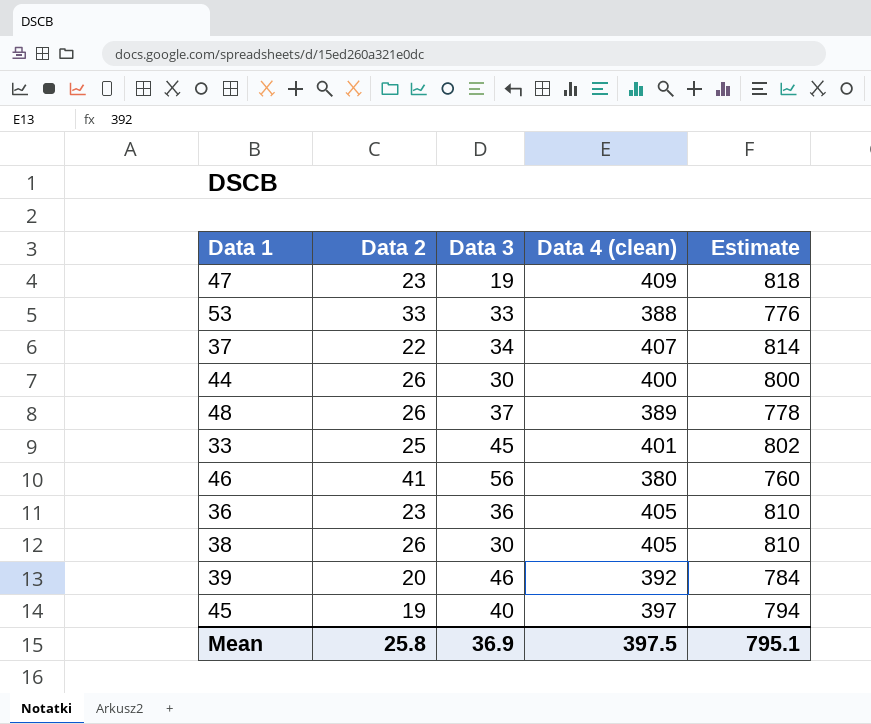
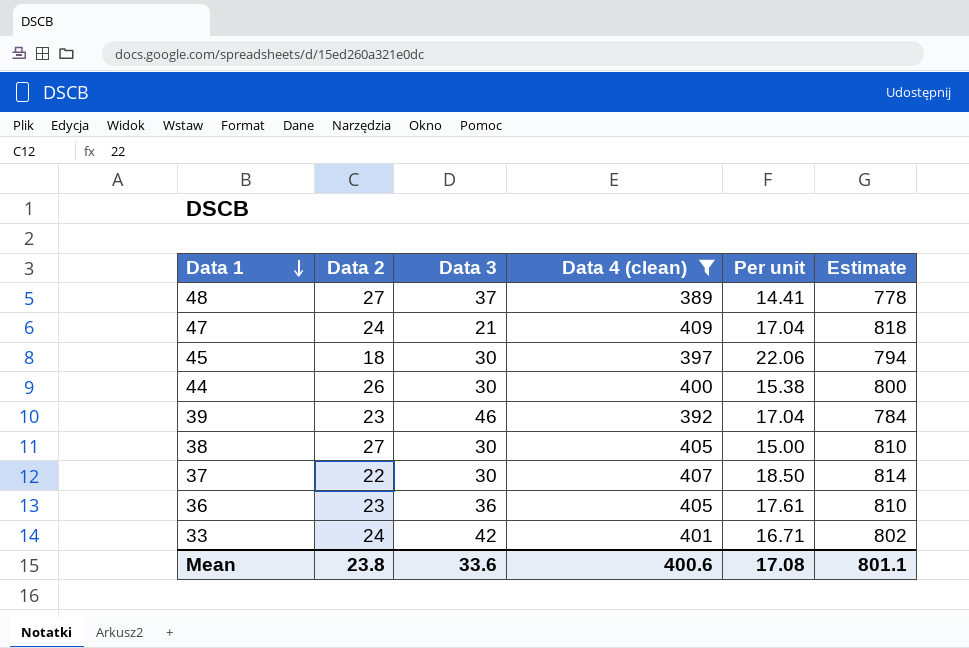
filter: none -> Data 4 (clean) >= 389
row order: none -> Data 1 descending
column Per unit | formula: none -> [Data 4 (clean)] / [Data 2]
48 | Data 2: 26 -> 27
47 | Data 2: 23 -> 24
47 | Data 3: 19 -> 21
45 | Data 2: 19 -> 18
45 | Data 3: 40 -> 30
39 | Data 2: 20 -> 23
38 | Data 2: 26 -> 27
37 | Data 3: 34 -> 30
33 | Data 2: 25 -> 24
33 | Data 3: 45 -> 42
Mean | Data 2: 25.8 -> 23.8
Mean | Data 3: 36.9 -> 33.6
Mean | Data 4 (clean): 397.5 -> 400.6
Mean | Estimate: 795.1 -> 801.1

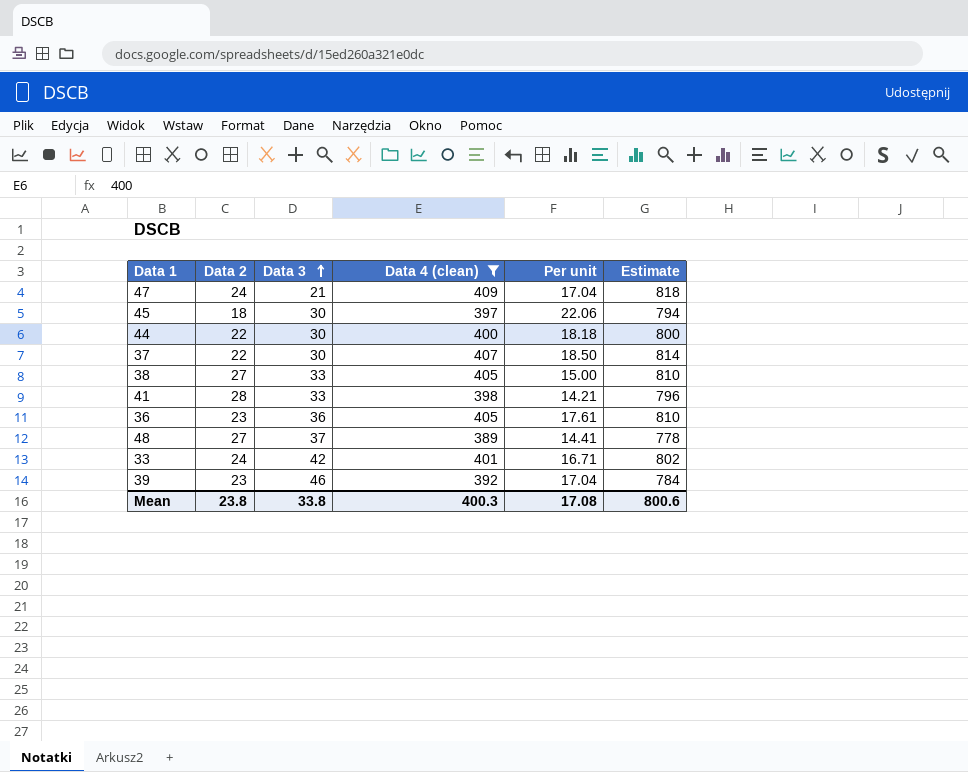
row order: Data 1 descending -> Data 3 ascending
44 | Data 2: 26 -> 22
44 | Per unit: 15.38 -> 18.18
38 | Data 3: 30 -> 33
row 41: none -> 28 | 33 | 398 | 14.21 | 796
Mean | Data 3: 33.6 -> 33.8
Mean | Data 4 (clean): 400.6 -> 400.3
Mean | Estimate: 801.1 -> 800.6

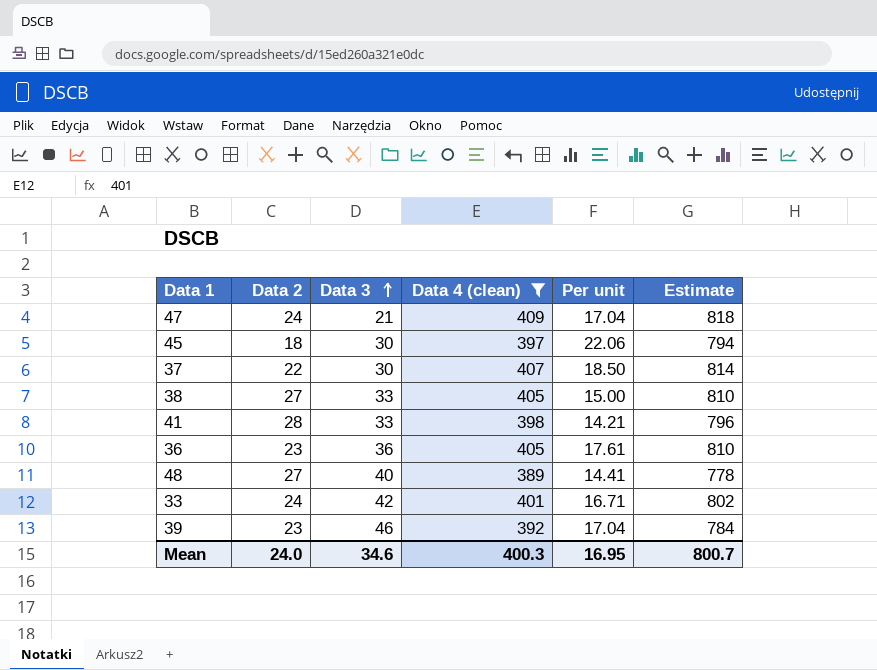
row 44: 22 | 30 | 400 | 18.18 | 800 -> none
48 | Data 3: 37 -> 40
Mean | Data 2: 23.8 -> 24.0
Mean | Data 3: 33.8 -> 34.6
Mean | Per unit: 17.08 -> 16.95
Mean | Estimate: 800.6 -> 800.7

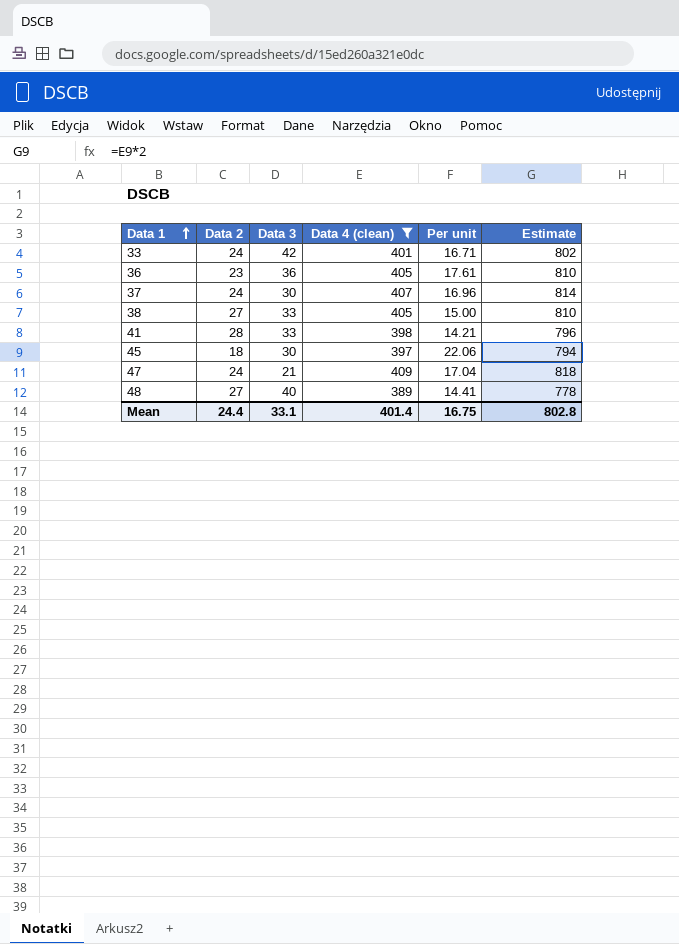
row order: Data 3 ascending -> Data 1 ascending
row 39: 23 | 46 | 392 | 17.04 | 784 -> none
37 | Data 2: 22 -> 24
37 | Per unit: 18.50 -> 16.96
Mean | Data 2: 24.0 -> 24.4
Mean | Data 3: 34.6 -> 33.1
Mean | Data 4 (clean): 400.3 -> 401.4
Mean | Per unit: 16.95 -> 16.75
Mean | Estimate: 800.7 -> 802.8

